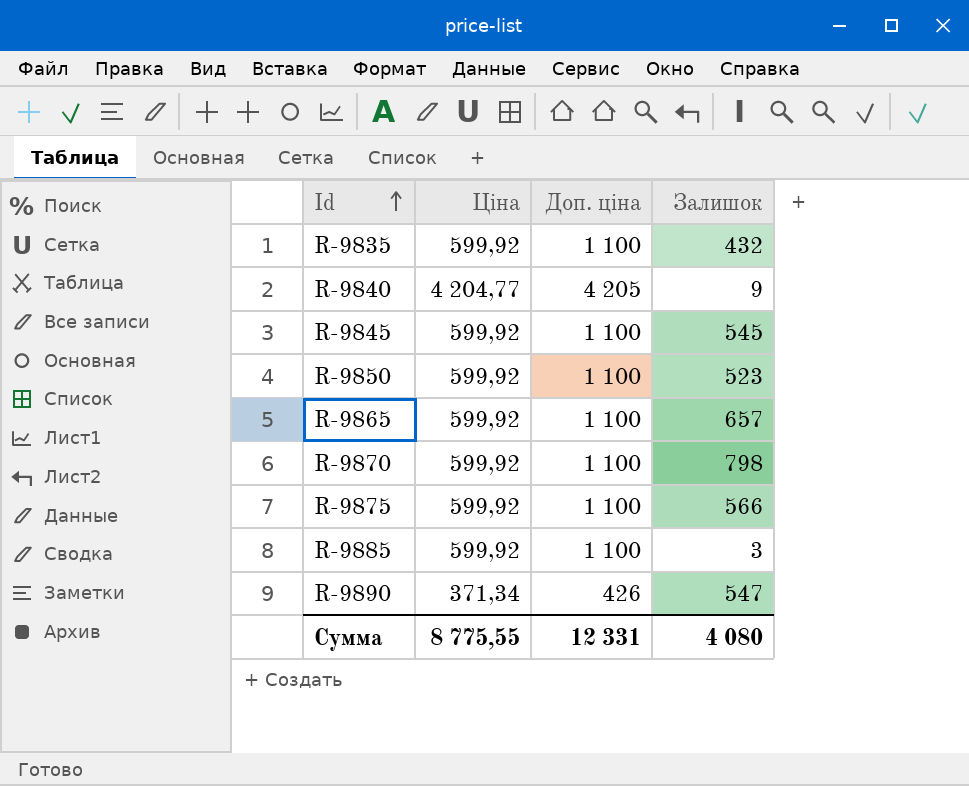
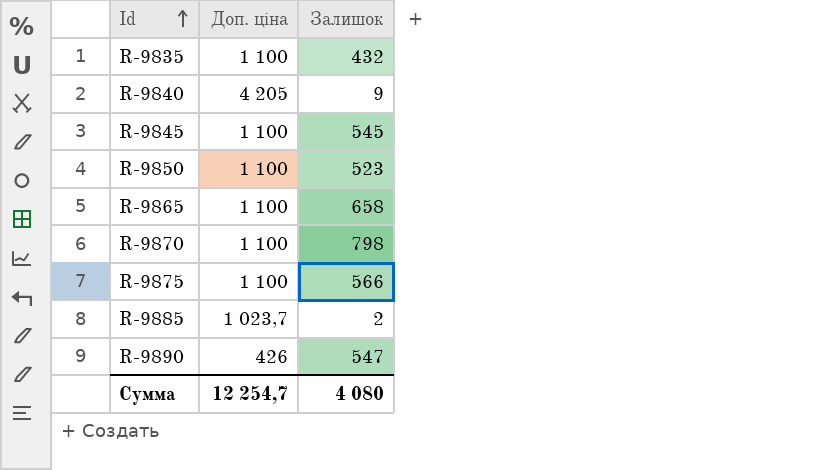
column Ціна | position: 2 -> none
R-9865 | Залишок: 657 -> 658
R-9885 | Доп. ціна: 1 100 -> 1 023,7
R-9885 | Залишок: 3 -> 2
Сумма | Доп. ціна: 12 331 -> 12 254,7

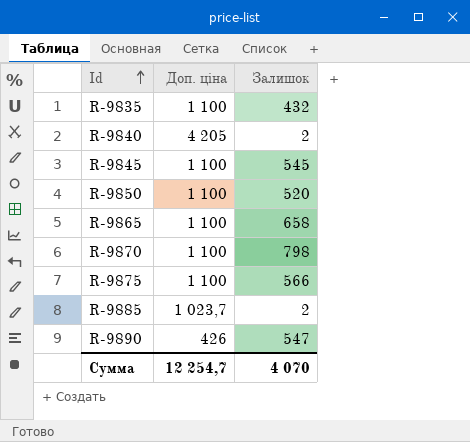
R-9840 | Залишок: 9 -> 2
R-9850 | Залишок: 523 -> 520
Сумма | Залишок: 4 080 -> 4 070

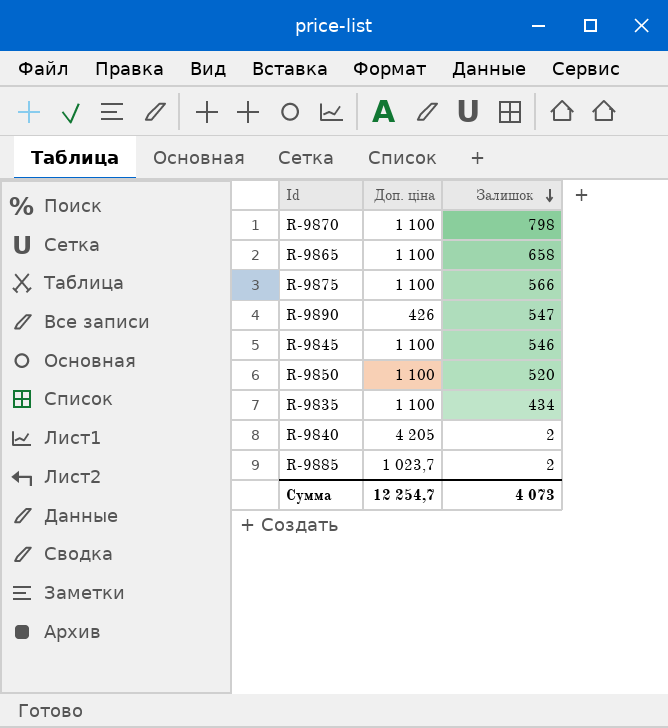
row order: Id ascending -> Залишок descending
R-9845 | Залишок: 545 -> 546
R-9835 | Залишок: 432 -> 434
Сумма | Залишок: 4 070 -> 4 073

